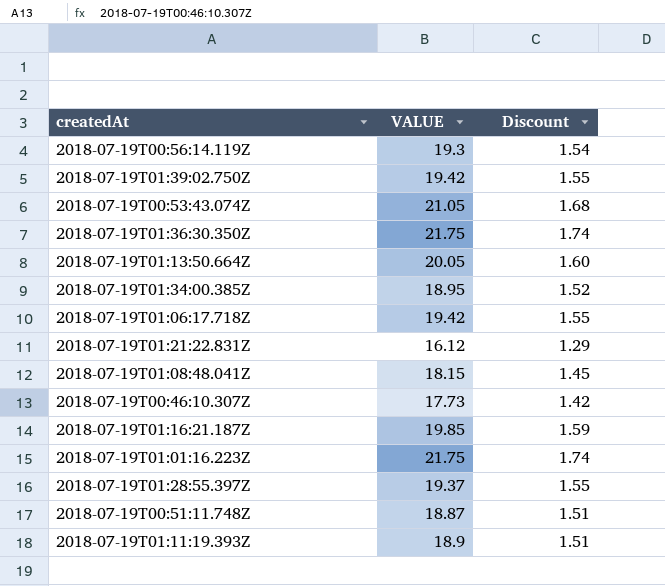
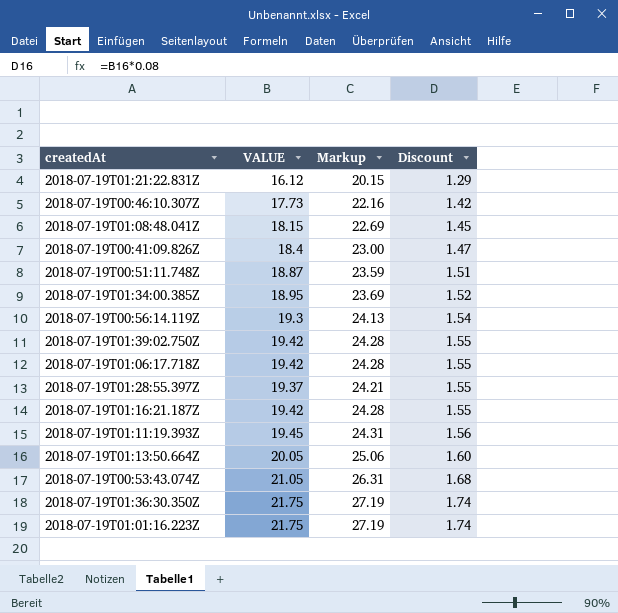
row order: none -> Discount ascending
column Markup | formula: none -> [VALUE] * 1.25
row 2018-07-19T00:41:09.826Z: none -> 18.4 | 23.00 | 1.47
2018-07-19T01:16:21.187Z | VALUE: 19.85 -> 19.42
2018-07-19T01:16:21.187Z | Discount: 1.59 -> 1.55
2018-07-19T01:11:19.393Z | VALUE: 18.9 -> 19.45
2018-07-19T01:11:19.393Z | Discount: 1.51 -> 1.56

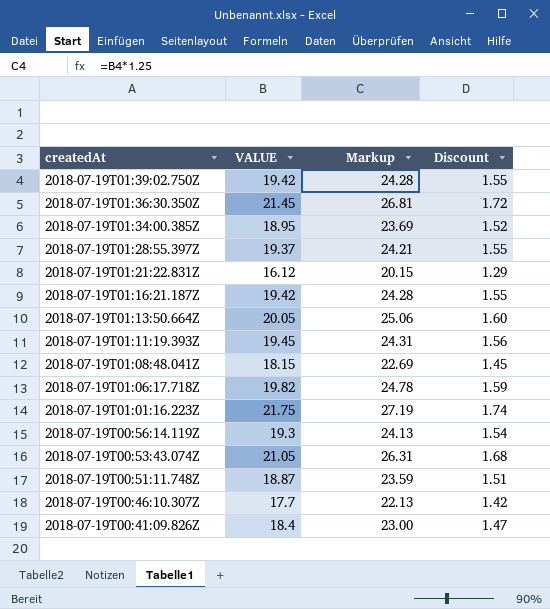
row order: Discount ascending -> createdAt descending
2018-07-19T01:36:30.350Z | VALUE: 21.75 -> 21.45
2018-07-19T01:36:30.350Z | Markup: 27.19 -> 26.81
2018-07-19T01:36:30.350Z | Discount: 1.74 -> 1.72
2018-07-19T01:06:17.718Z | VALUE: 19.42 -> 19.82
2018-07-19T01:06:17.718Z | Markup: 24.28 -> 24.78
2018-07-19T01:06:17.718Z | Discount: 1.55 -> 1.59
2018-07-19T00:46:10.307Z | VALUE: 17.73 -> 17.7
2018-07-19T00:46:10.307Z | Markup: 22.16 -> 22.13

